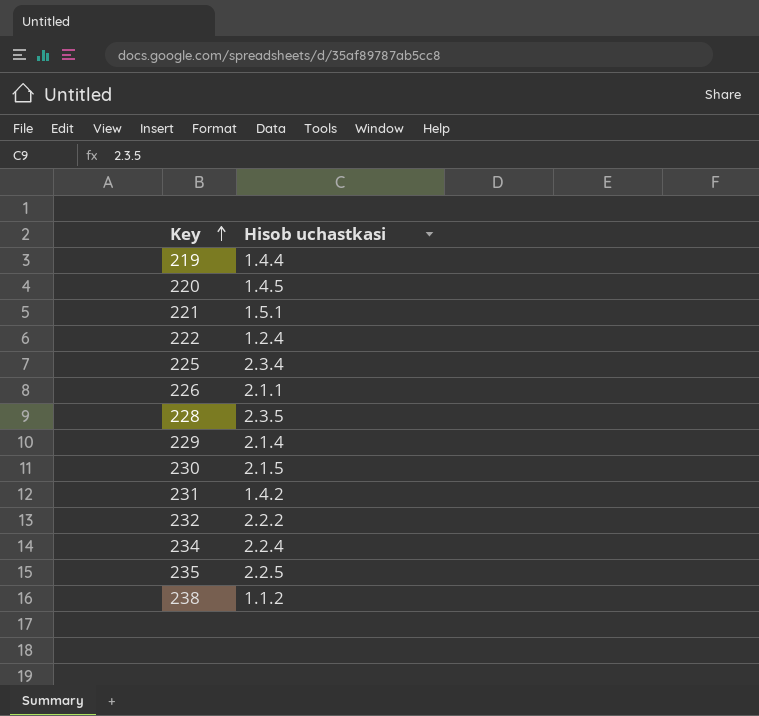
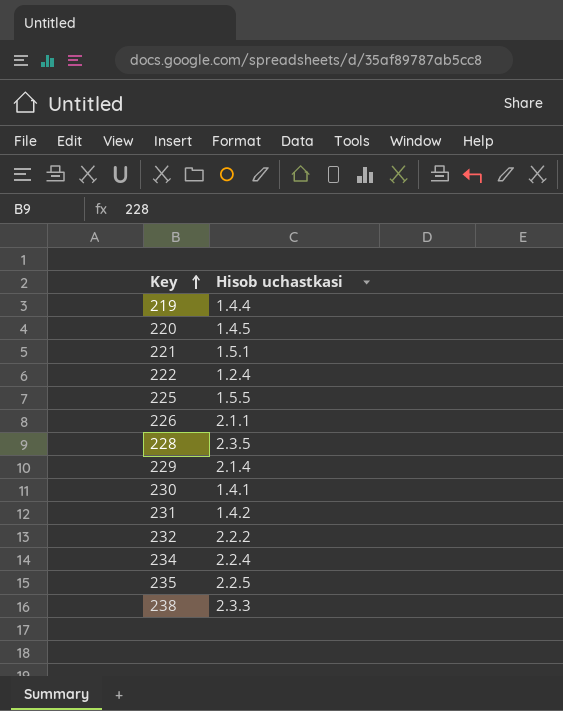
225 | Hisob uchastkasi: 2.3.4 -> 1.5.5
230 | Hisob uchastkasi: 2.1.5 -> 1.4.1
238 | Hisob uchastkasi: 1.1.2 -> 2.3.3

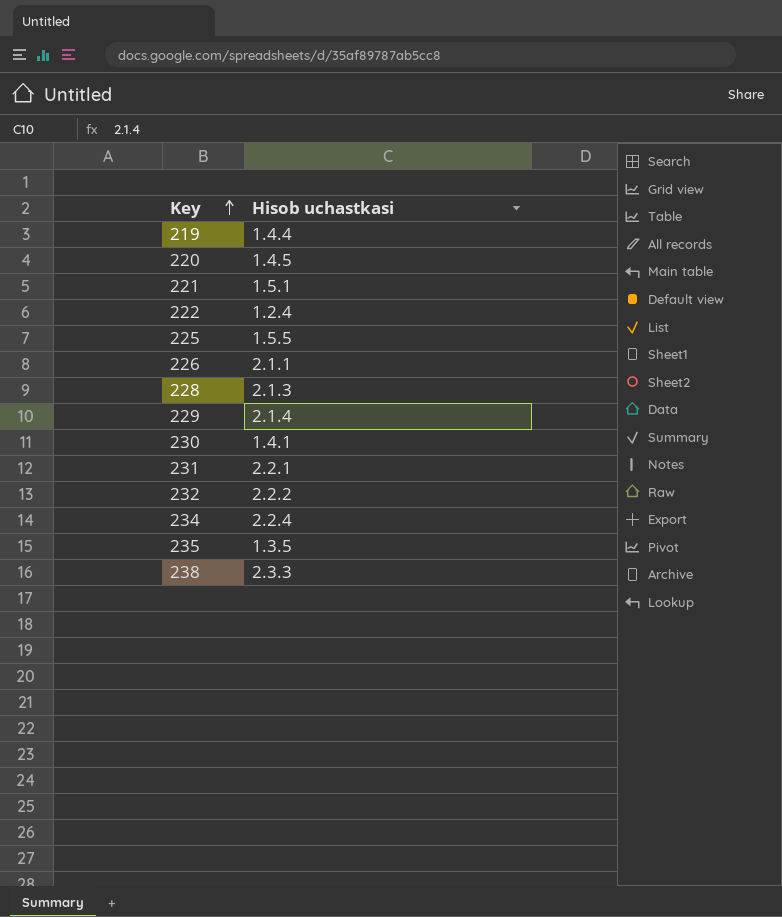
228 | Hisob uchastkasi: 2.3.5 -> 2.1.3
231 | Hisob uchastkasi: 1.4.2 -> 2.2.1
235 | Hisob uchastkasi: 2.2.5 -> 1.3.5

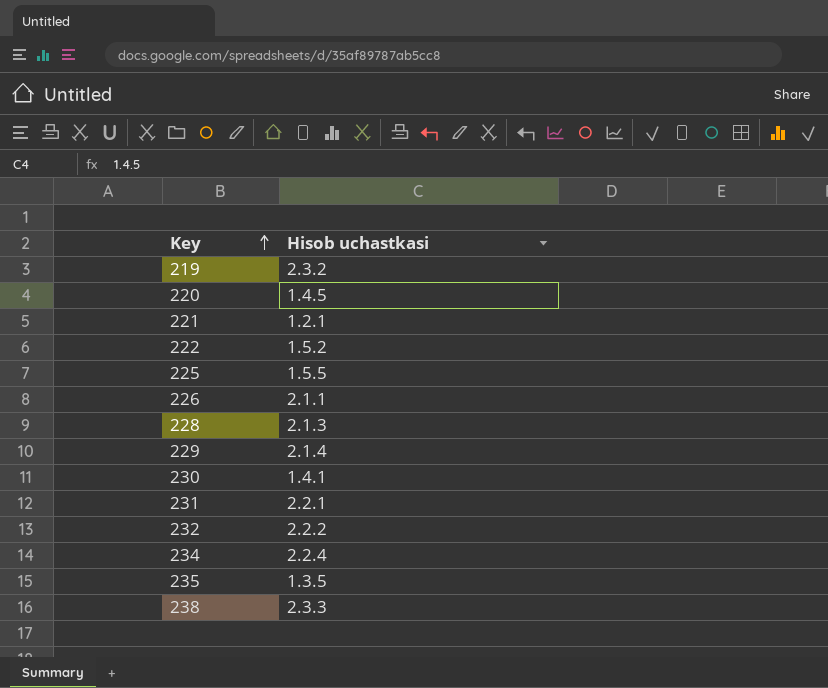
219 | Hisob uchastkasi: 1.4.4 -> 2.3.2
221 | Hisob uchastkasi: 1.5.1 -> 1.2.1
222 | Hisob uchastkasi: 1.2.4 -> 1.5.2

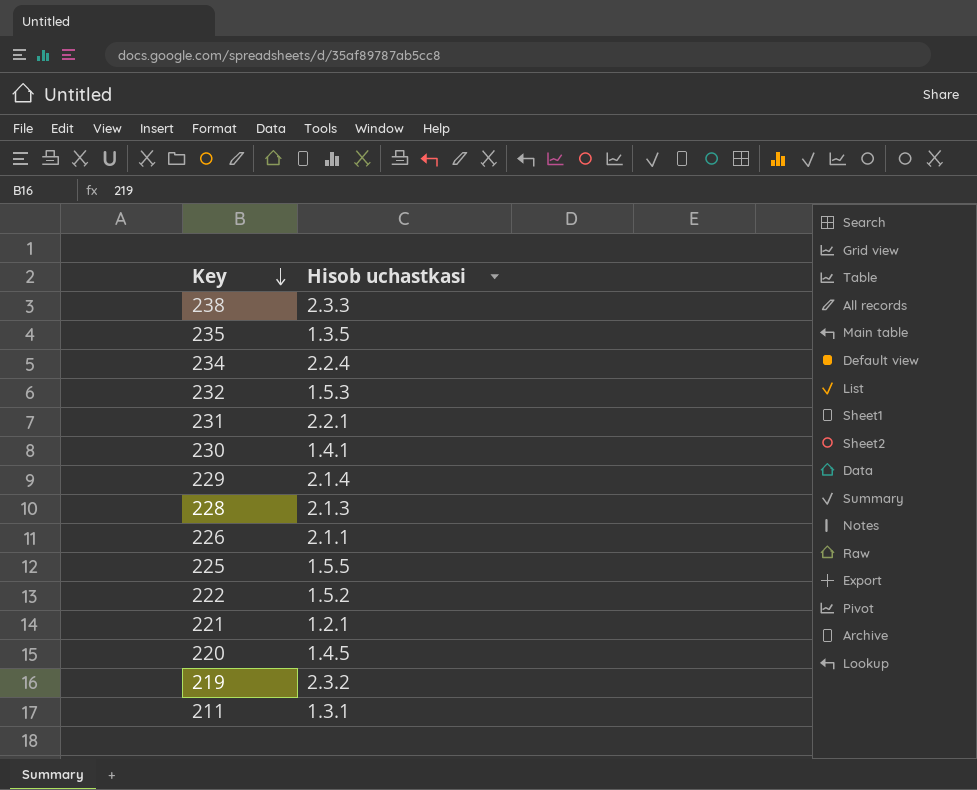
row order: Key ascending -> Key descending
232 | Hisob uchastkasi: 2.2.2 -> 1.5.3
row 211: none -> 1.3.1

